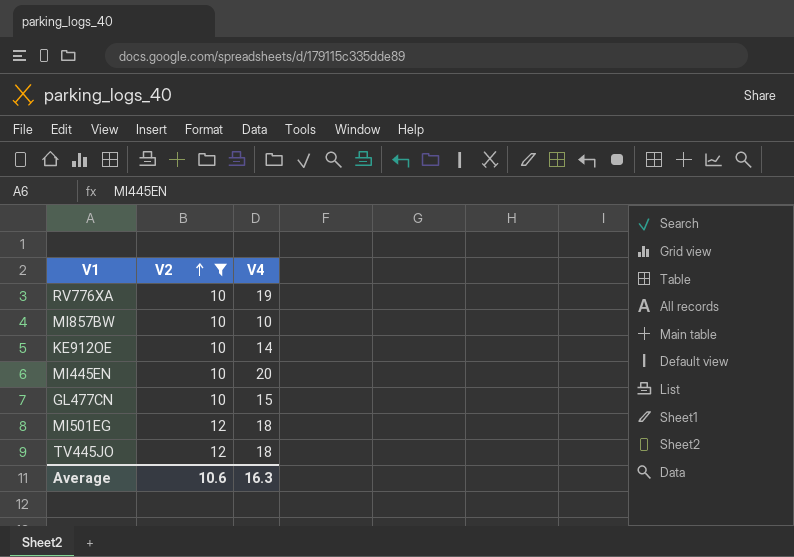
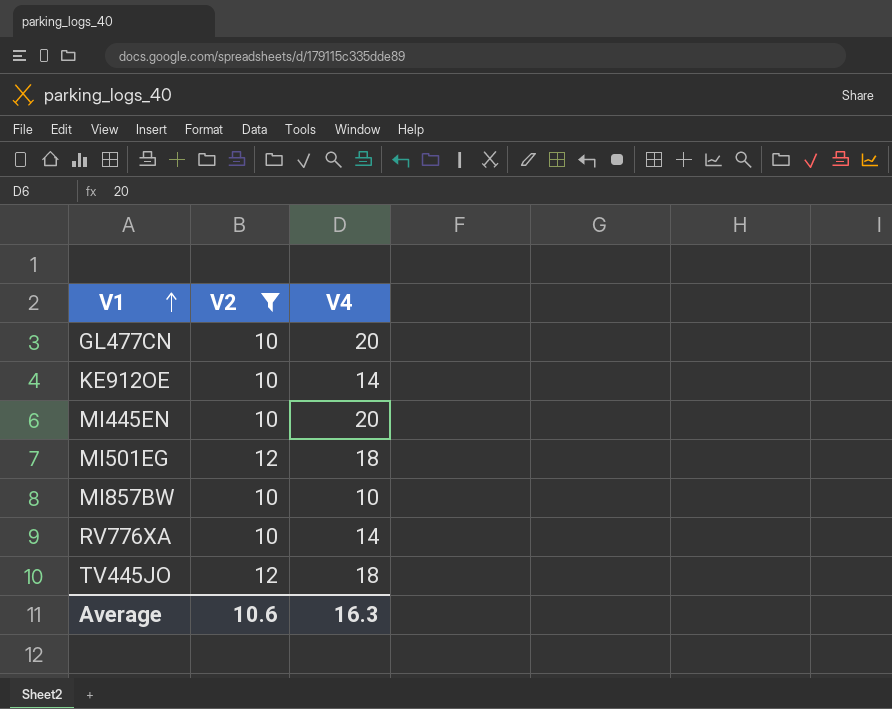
row order: V2 ascending -> V1 ascending
GL477CN | V4: 15 -> 20
RV776XA | V4: 19 -> 14

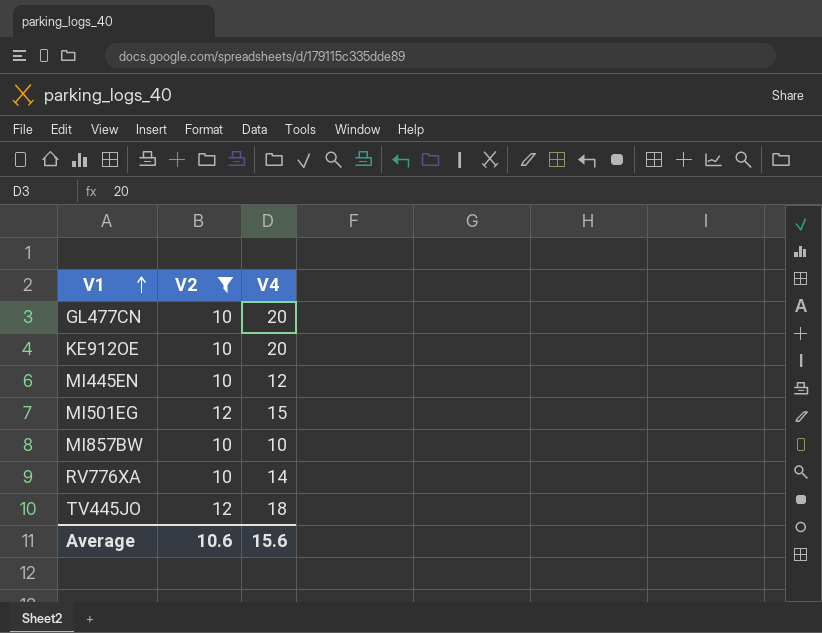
KE912OE | V4: 14 -> 20
MI445EN | V4: 20 -> 12
MI501EG | V4: 18 -> 15
Average | V4: 16.3 -> 15.6

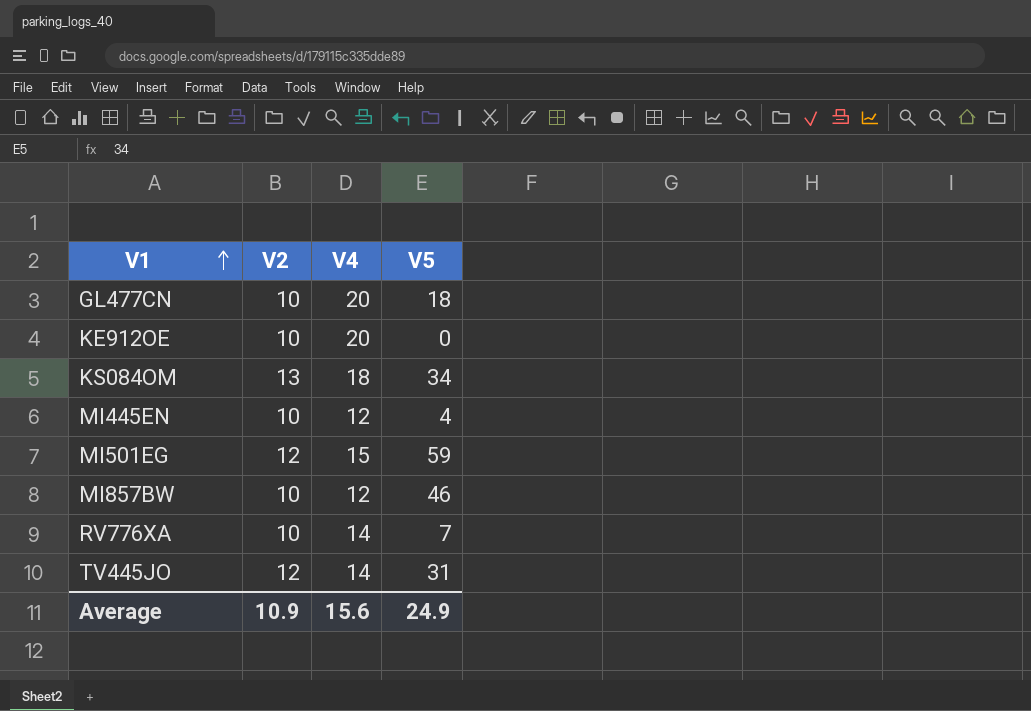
filter: V2 != 13 -> none
column V5 | position: none -> 4
MI857BW | V4: 10 -> 12
TV445JO | V4: 18 -> 14
Average | V2: 10.6 -> 10.9

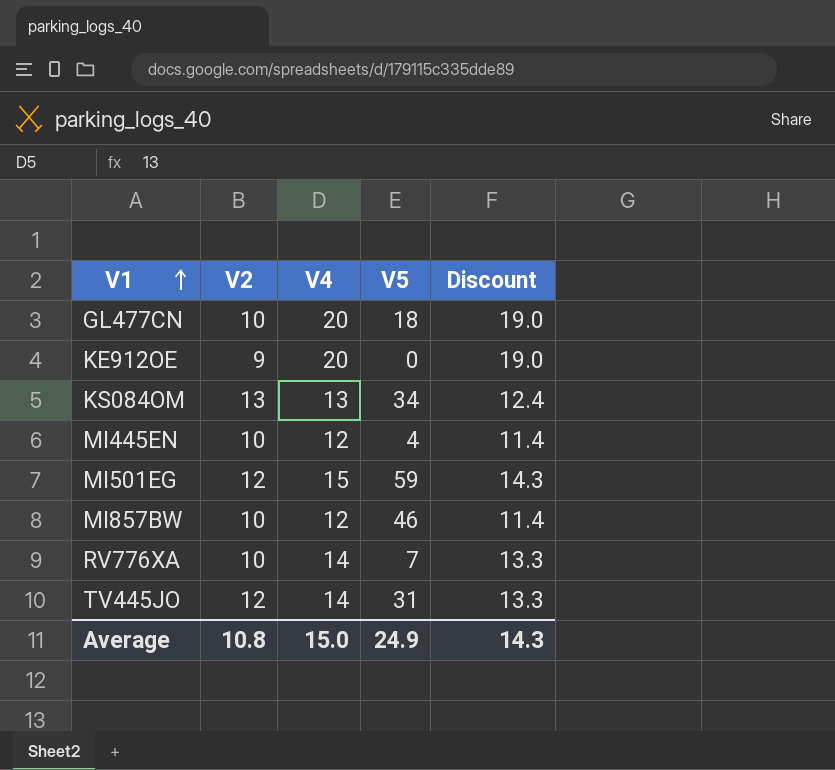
column Discount | formula: none -> [V4] * 0.95
KE912OE | V2: 10 -> 9
KS084OM | V4: 18 -> 13
Average | V2: 10.9 -> 10.8
Average | V4: 15.6 -> 15.0

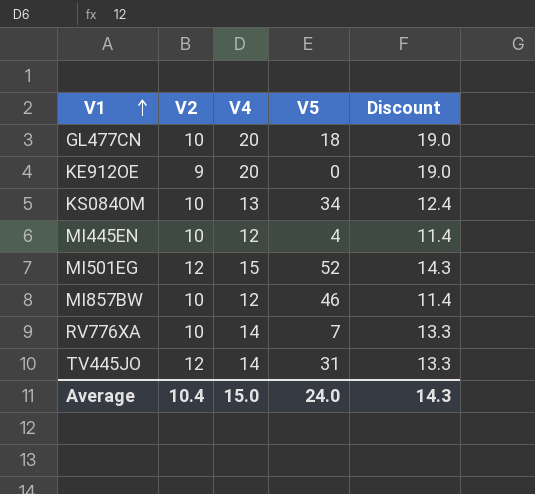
KS084OM | V2: 13 -> 10
MI501EG | V5: 59 -> 52
Average | V2: 10.8 -> 10.4
Average | V5: 24.9 -> 24.0

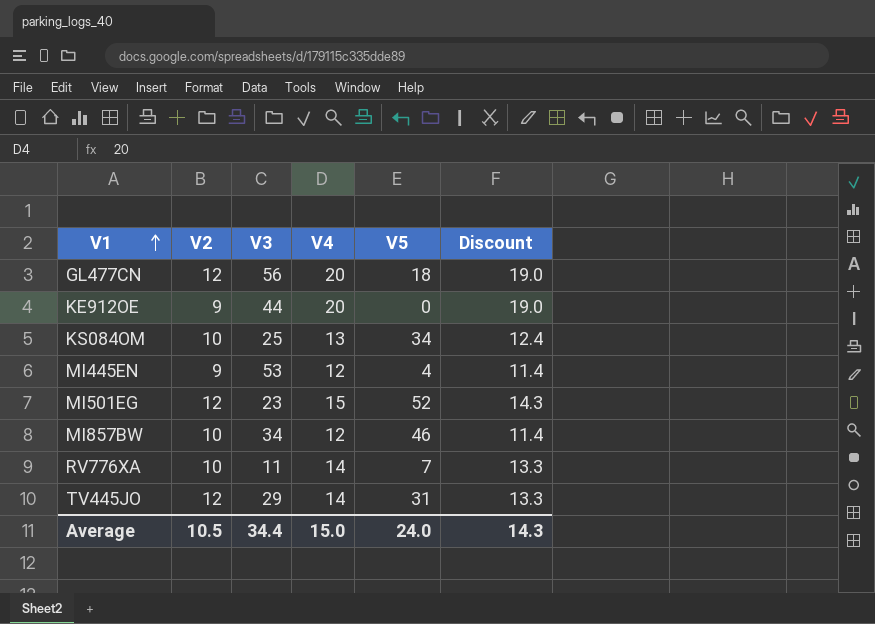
column V3 | position: none -> 3
GL477CN | V2: 10 -> 12
MI445EN | V2: 10 -> 9
Average | V2: 10.4 -> 10.5

